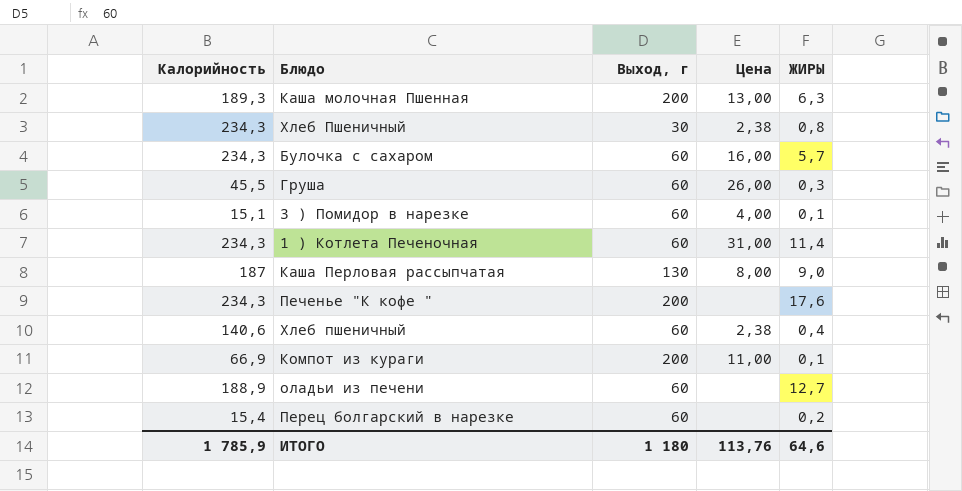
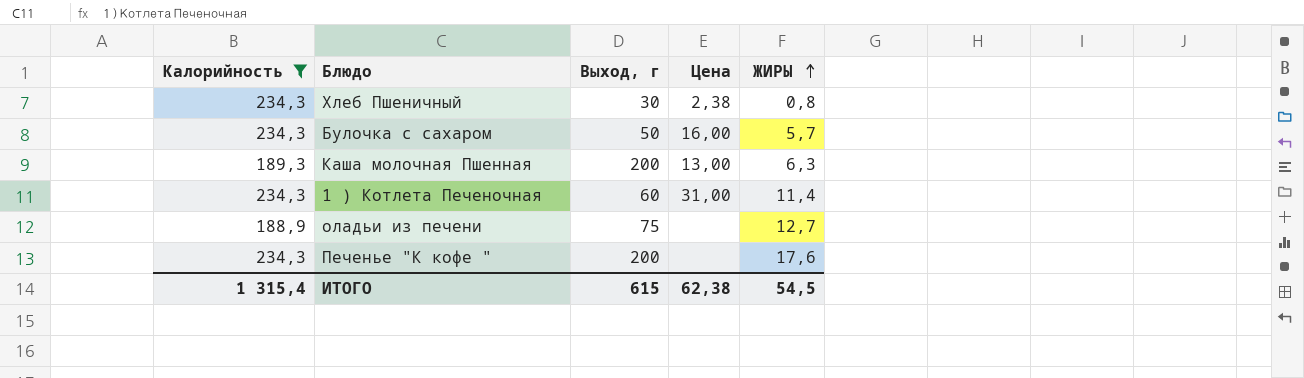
filter: none -> Калорийность >= 188,9
row order: none -> ЖИРЫ ascending
Булочка с сахаром | Выход, г: 60 -> 50
оладьи из печени | Выход, г: 60 -> 75
ИТОГО | Калорийность: 1 785,9 -> 1 315,4
ИТОГО | Выход, г: 1 180 -> 615
ИТОГО | Цена: 113,76 -> 62,38
ИТОГО | ЖИРЫ: 64,6 -> 54,5

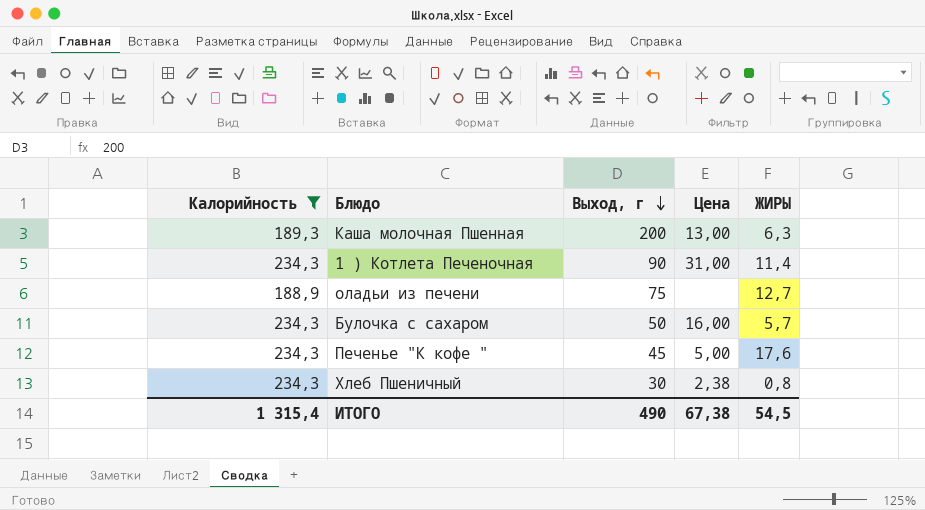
row order: ЖИРЫ ascending -> Выход, г descending
1 ) Котлета Печеночная | Выход, г: 60 -> 90
Печенье "К кофе " | Выход, г: 200 -> 45
Печенье "К кофе " | Цена: none -> 5,00
ИТОГО | Выход, г: 615 -> 490
ИТОГО | Цена: 62,38 -> 67,38

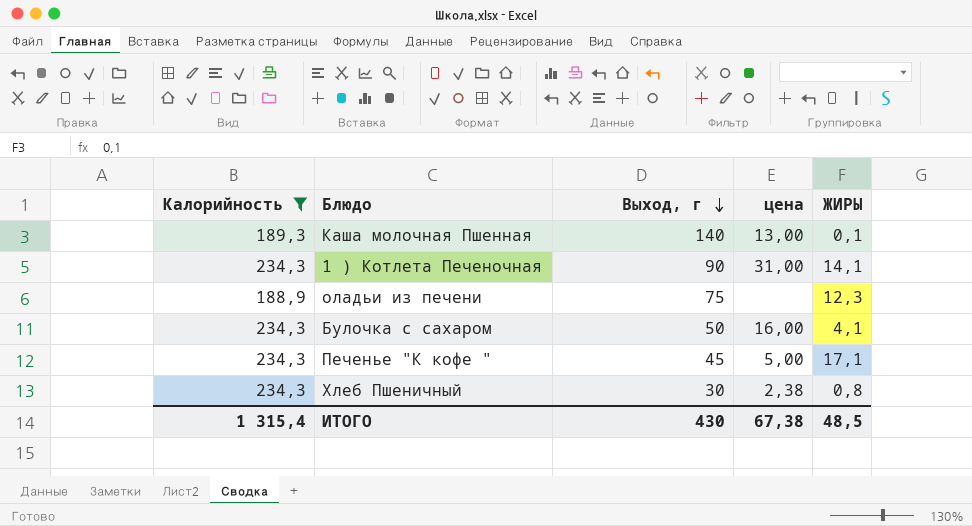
column name: Цена -> цена
Каша молочная Пшенная | Выход, г: 200 -> 140
Каша молочная Пшенная | ЖИРЫ: 6,3 -> 0,1
1 ) Котлета Печеночная | ЖИРЫ: 11,4 -> 14,1
оладьи из печени | ЖИРЫ: 12,7 -> 12,3
Булочка с сахаром | ЖИРЫ: 5,7 -> 4,1
Печенье "К кофе " | ЖИРЫ: 17,6 -> 17,1
ИТОГО | Выход, г: 490 -> 430
ИТОГО | ЖИРЫ: 54,5 -> 48,5

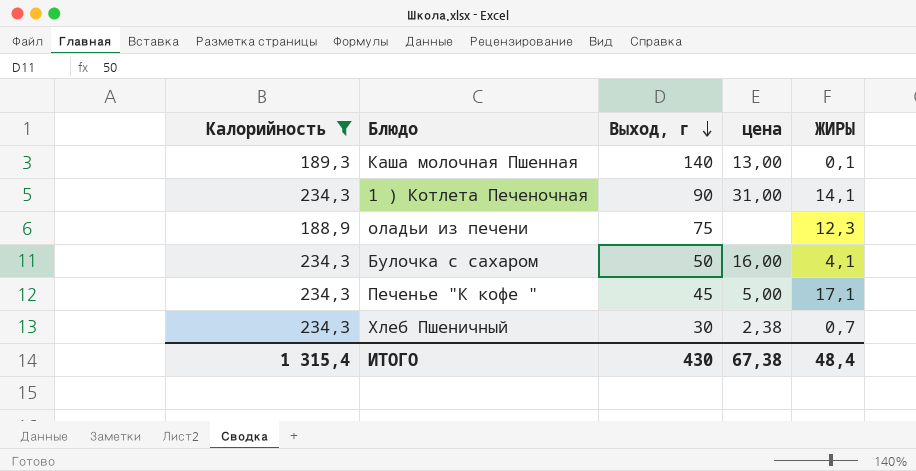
Хлеб Пшеничный | ЖИРЫ: 0,8 -> 0,7
ИТОГО | ЖИРЫ: 48,5 -> 48,4

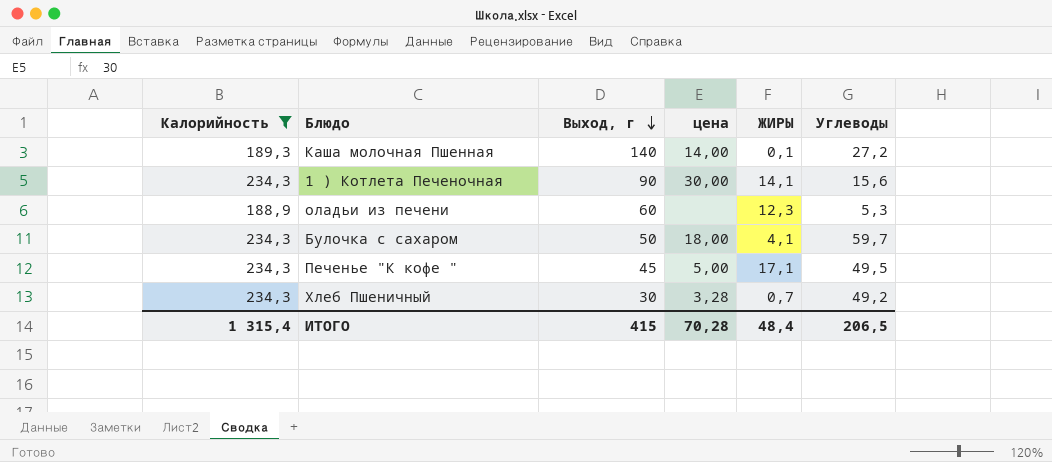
column Углеводы | position: none -> 6
Каша молочная Пшенная | цена: 13,00 -> 14,00
1 ) Котлета Печеночная | цена: 31,00 -> 30,00
оладьи из печени | Выход, г: 75 -> 60
Булочка с сахаром | цена: 16,00 -> 18,00
Хлеб Пшеничный | цена: 2,38 -> 3,28
ИТОГО | Выход, г: 430 -> 415
ИТОГО | цена: 67,38 -> 70,28

